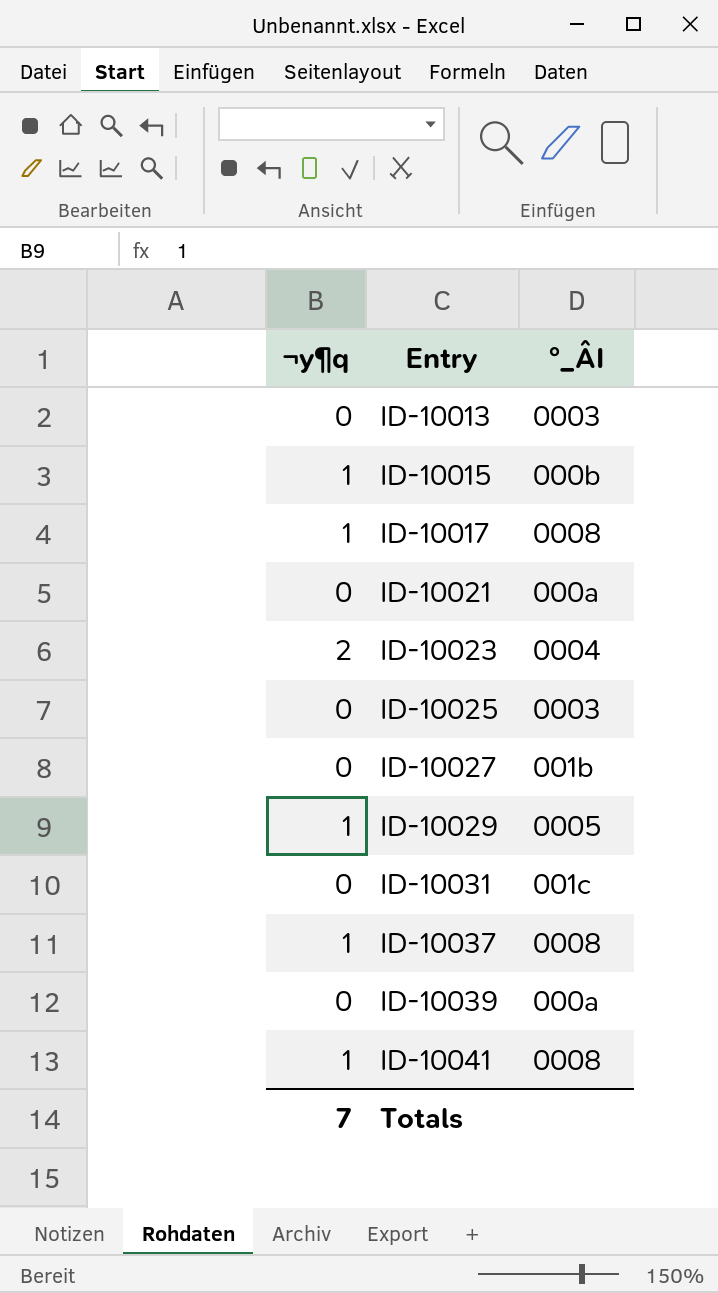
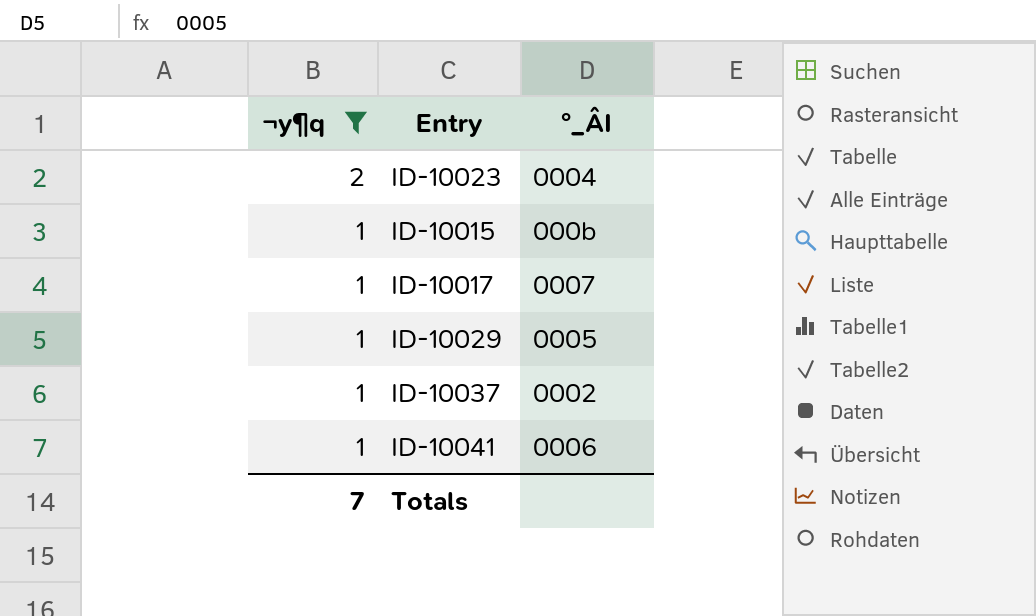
filter: none -> ¬y¶q != 0
row order: Entry ascending -> ¬y¶q descending
ID-10017 | °_ÂI: 0008 -> 0007
ID-10037 | °_ÂI: 0008 -> 0002
ID-10041 | °_ÂI: 0008 -> 0006

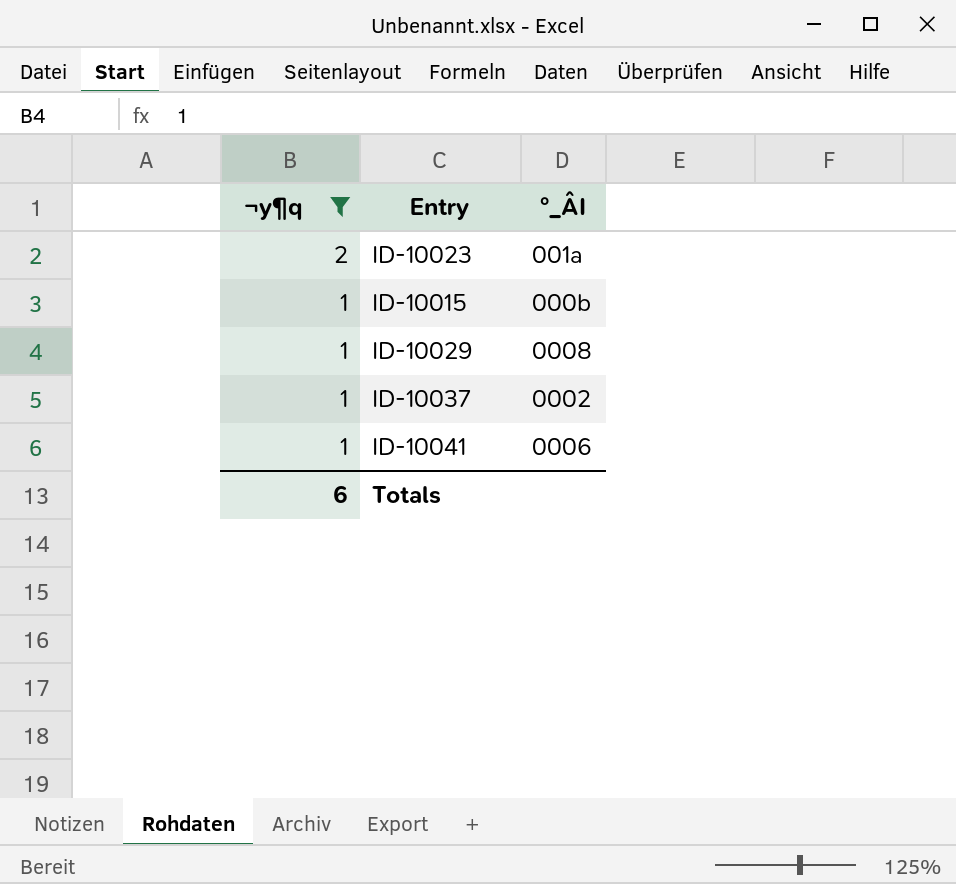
row ID-10017: 1 | 0007 -> none
ID-10023 | °_ÂI: 0004 -> 001a
ID-10029 | °_ÂI: 0005 -> 0008
Totals | ¬y¶q: 7 -> 6

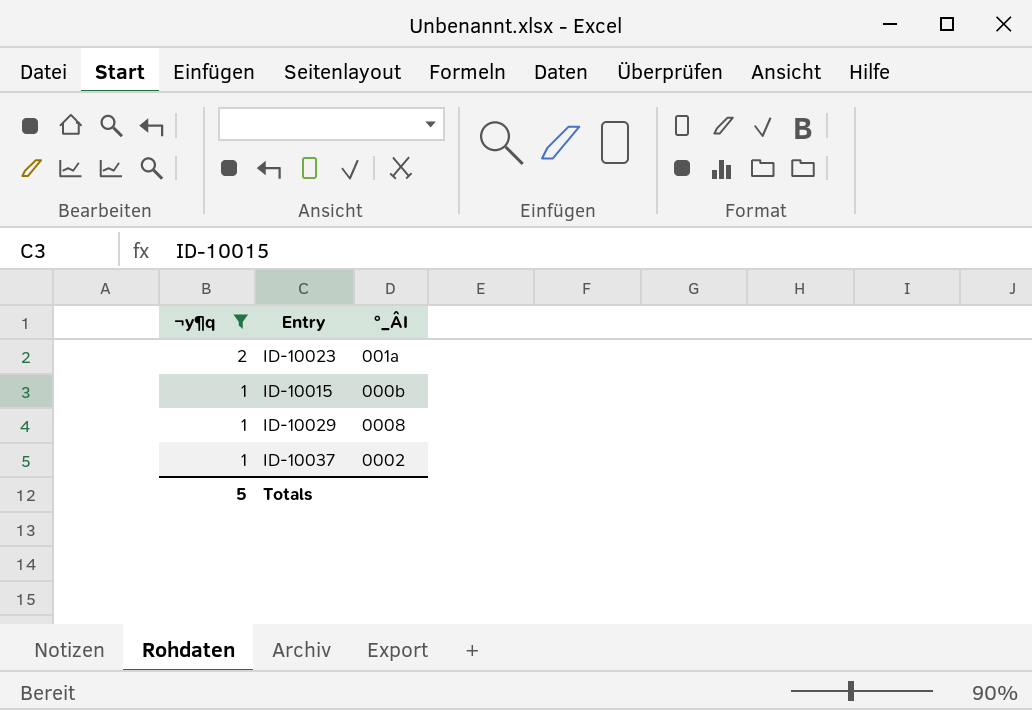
row ID-10041: 1 | 0006 -> none
Totals | ¬y¶q: 6 -> 5

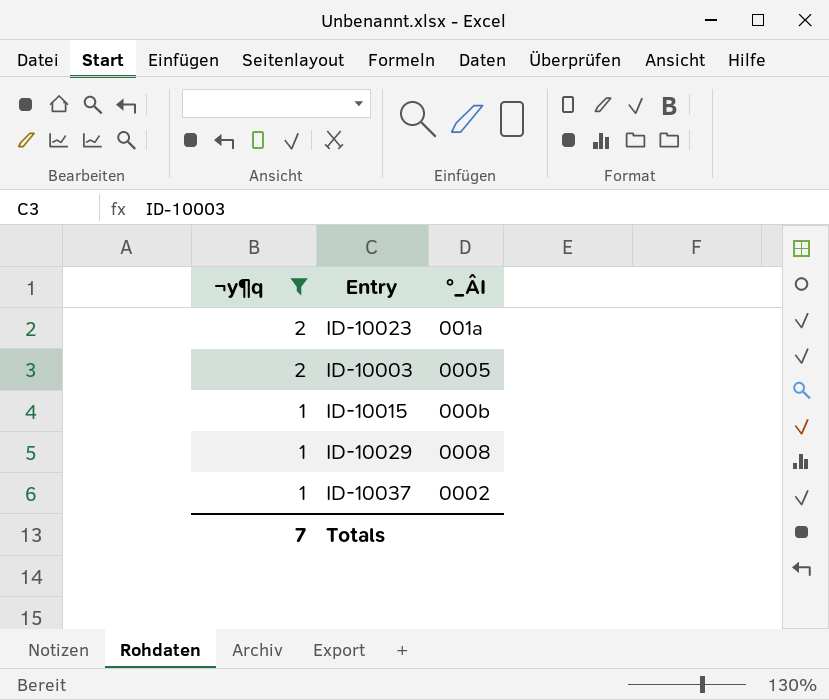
row ID-10003: none -> 2 | 0005
Totals | ¬y¶q: 5 -> 7

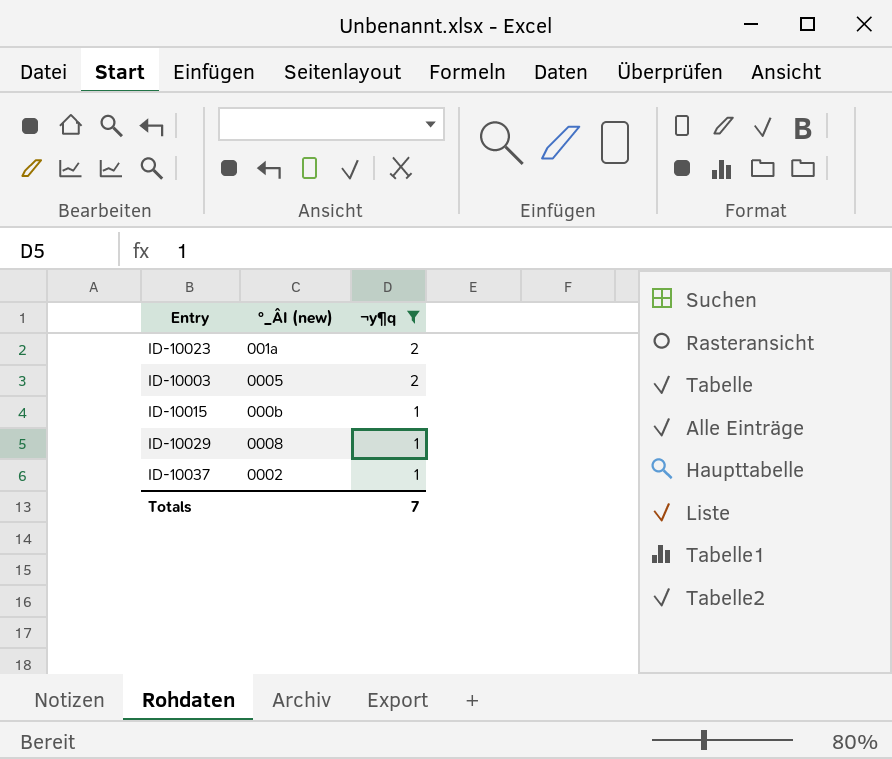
column name: °_ÂI -> °_ÂI (new)
column ¬y¶q | position: 1 -> 3

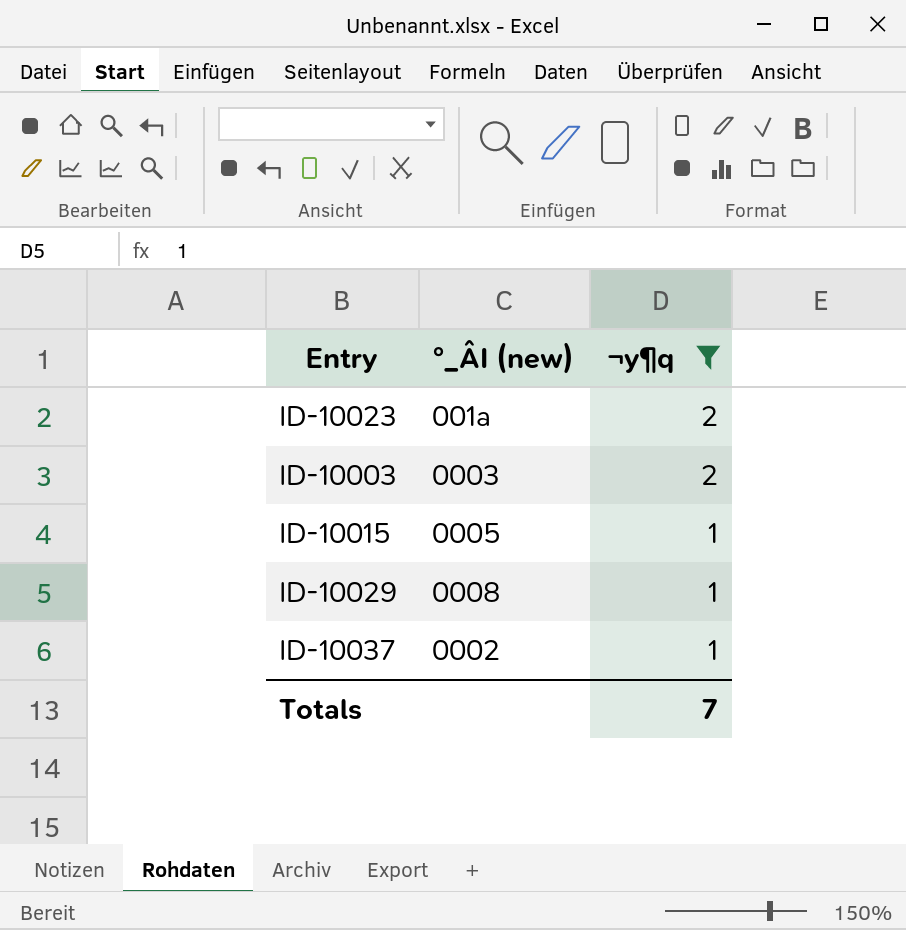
ID-10003 | °_ÂI (new): 0005 -> 0003
ID-10015 | °_ÂI (new): 000b -> 0005

